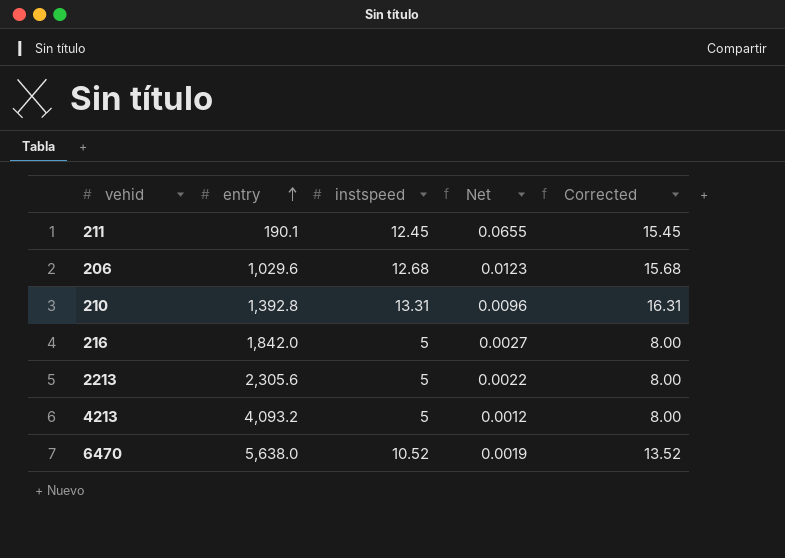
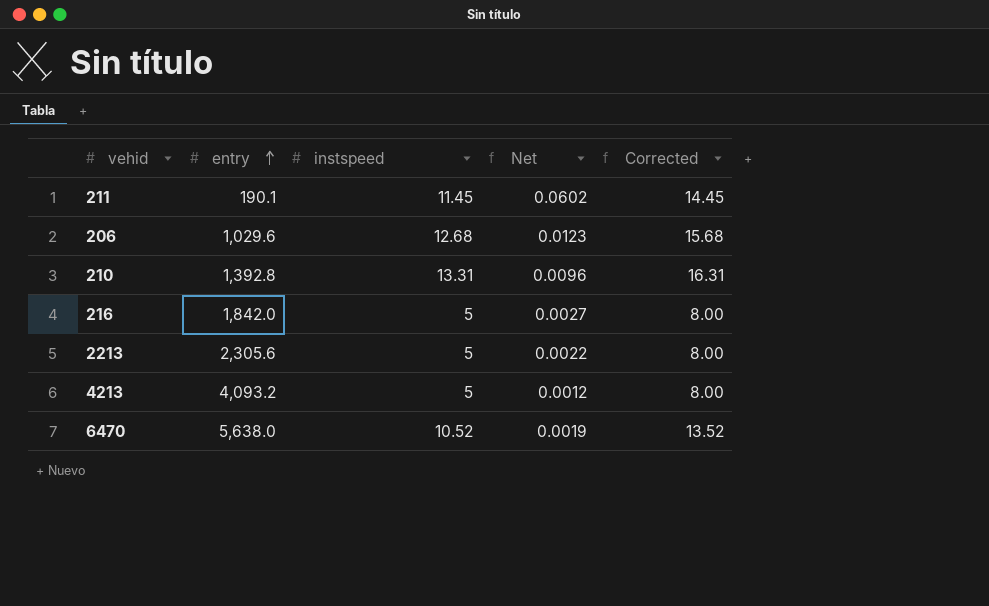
211 | instspeed: 12.45 -> 11.45
211 | Net: 0.0655 -> 0.0602
211 | Corrected: 15.45 -> 14.45

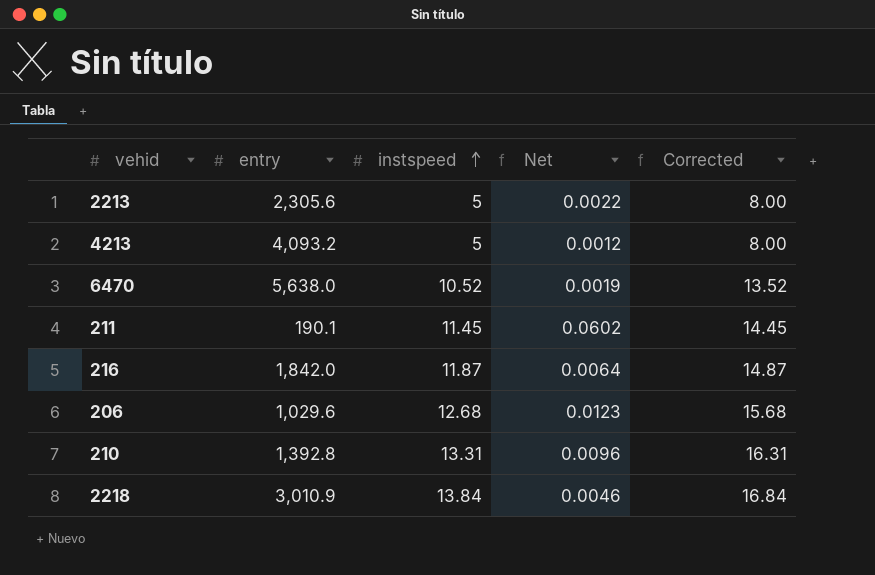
row order: entry ascending -> instspeed ascending
216 | instspeed: 5 -> 11.87
216 | Net: 0.0027 -> 0.0064
216 | Corrected: 8.00 -> 14.87
row 2218: none -> 3,010.9 | 13.84 | 0.0046 | 16.84

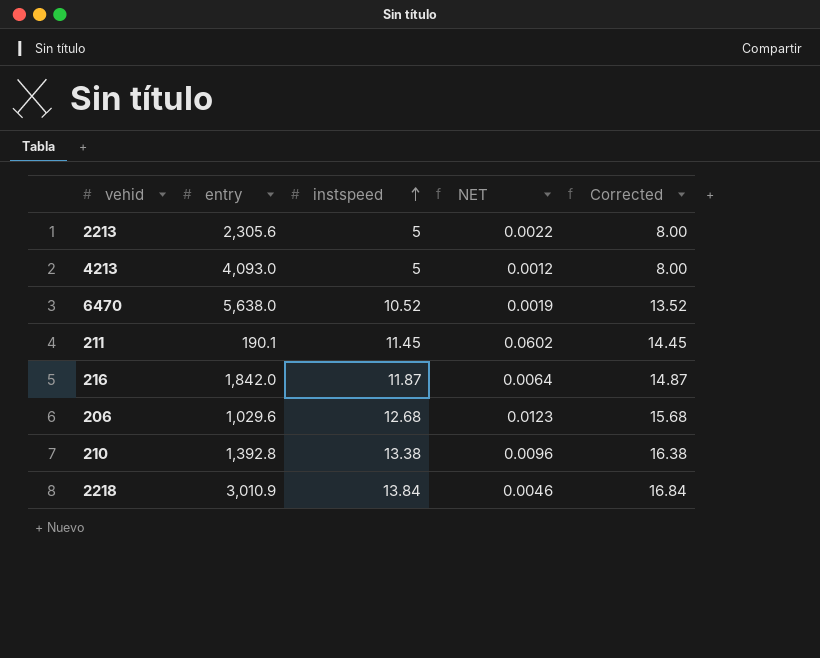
column name: Net -> NET
4213 | entry: 4,093.2 -> 4,093.0
210 | instspeed: 13.31 -> 13.38
210 | Corrected: 16.31 -> 16.38

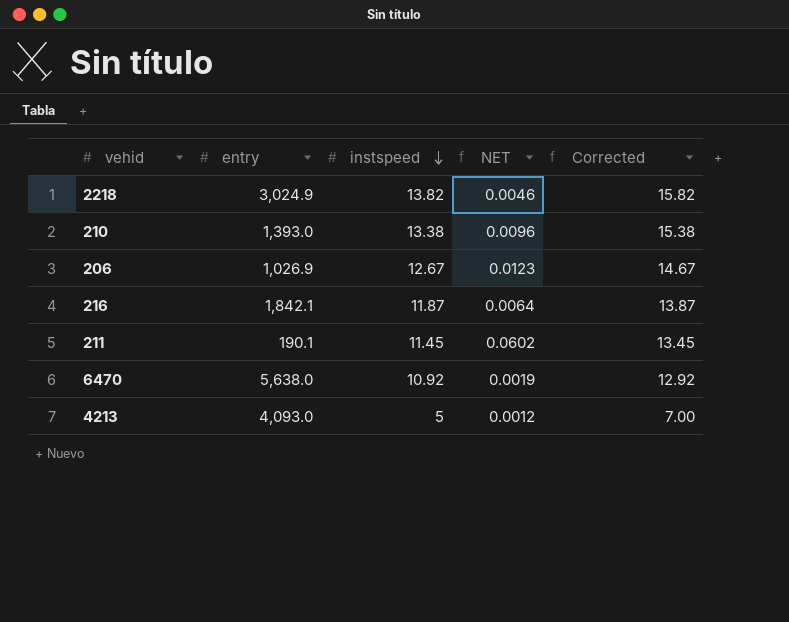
row order: instspeed ascending -> instspeed descending
column Corrected | formula: [instspeed] + 3 -> [instspeed] + 2
row 2213: 2,305.6 | 5 | 0.0022 | 8.00 -> none
2218 | entry: 3,010.9 -> 3,024.9
2218 | instspeed: 13.84 -> 13.82
210 | entry: 1,392.8 -> 1,393.0
206 | entry: 1,029.6 -> 1,026.9
206 | instspeed: 12.68 -> 12.67
216 | entry: 1,842.0 -> 1,842.1
6470 | instspeed: 10.52 -> 10.92

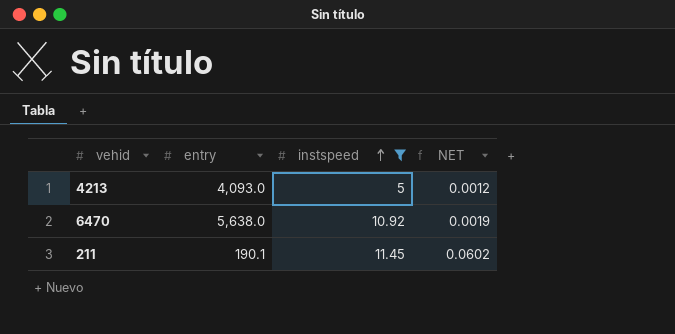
filter: none -> instspeed <= 11.45
row order: instspeed descending -> instspeed ascending
column Corrected | formula: [instspeed] + 2 -> none

